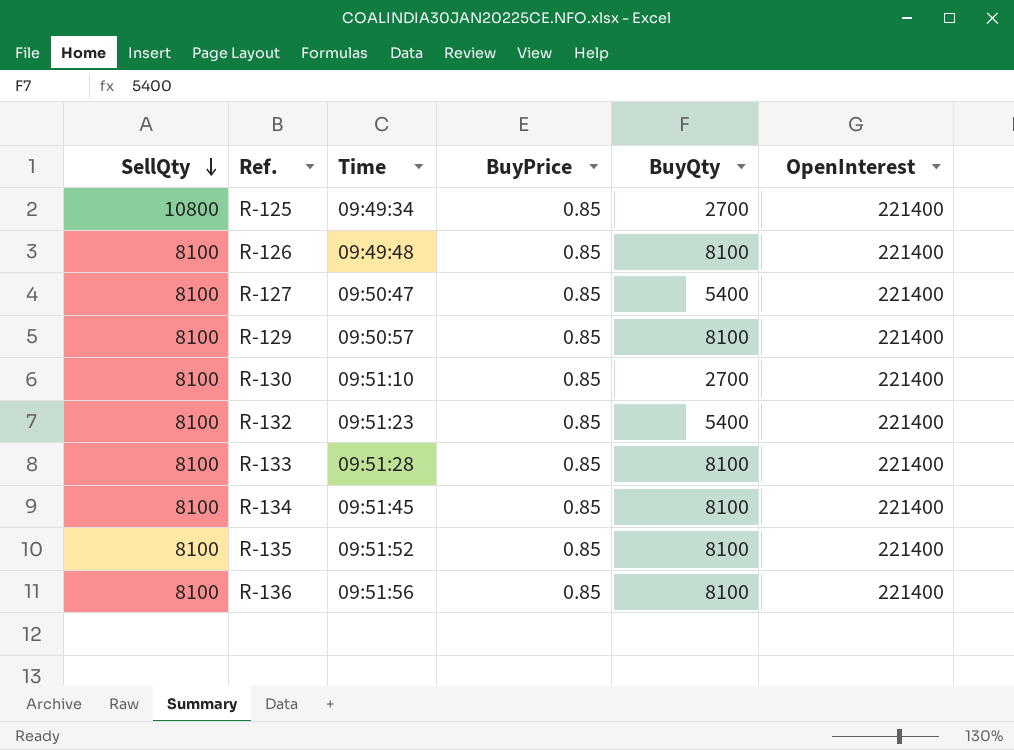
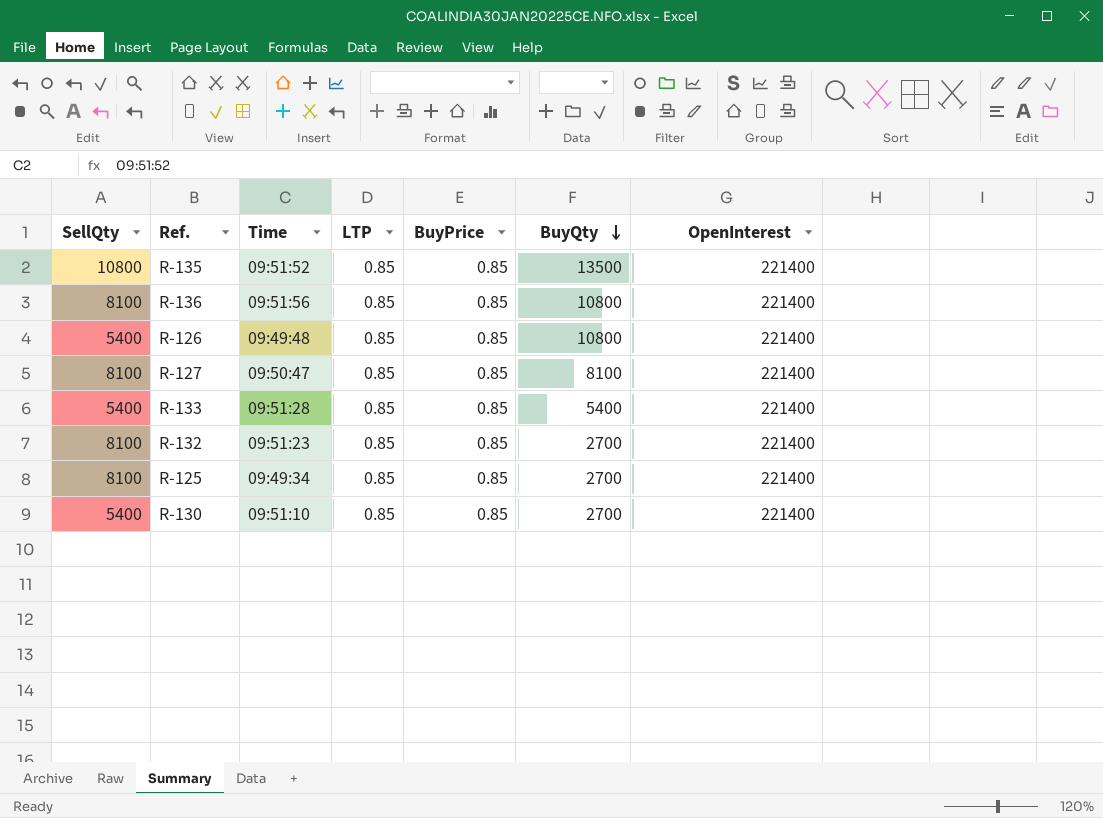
row order: SellQty descending -> BuyQty descending
column LTP | position: none -> 4
row R-129: 8100 | 09:50:57 | 0.85 | 8100 | 221400 -> none
row R-134: 8100 | 09:51:45 | 0.85 | 8100 | 221400 -> none
R-135 | SellQty: 8100 -> 10800
R-135 | BuyQty: 8100 -> 13500
R-136 | BuyQty: 8100 -> 10800
R-126 | SellQty: 8100 -> 5400
R-126 | BuyQty: 8100 -> 10800
R-127 | BuyQty: 5400 -> 8100
R-133 | SellQty: 8100 -> 5400
R-133 | BuyQty: 8100 -> 5400
R-132 | BuyQty: 5400 -> 2700
R-125 | SellQty: 10800 -> 8100
R-130 | SellQty: 8100 -> 5400

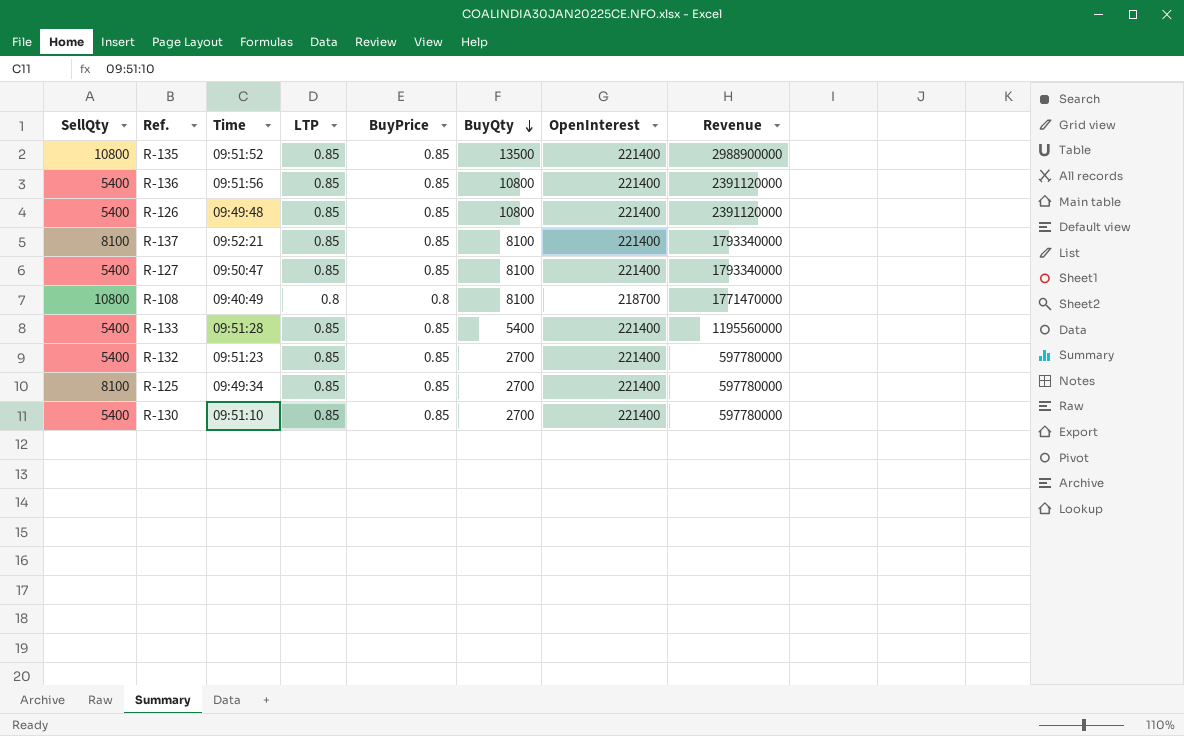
column Revenue | formula: none -> [BuyQty] * [OpenInterest]
R-136 | SellQty: 8100 -> 5400
row R-137: none -> 8100 | 09:52:21 | 0.85 | 0.85 | 8100 | 221400 | 1793340000
R-127 | SellQty: 8100 -> 5400
row R-108: none -> 10800 | 09:40:49 | 0.8 | 0.8 | 8100 | 218700 | 1771470000
R-132 | SellQty: 8100 -> 5400

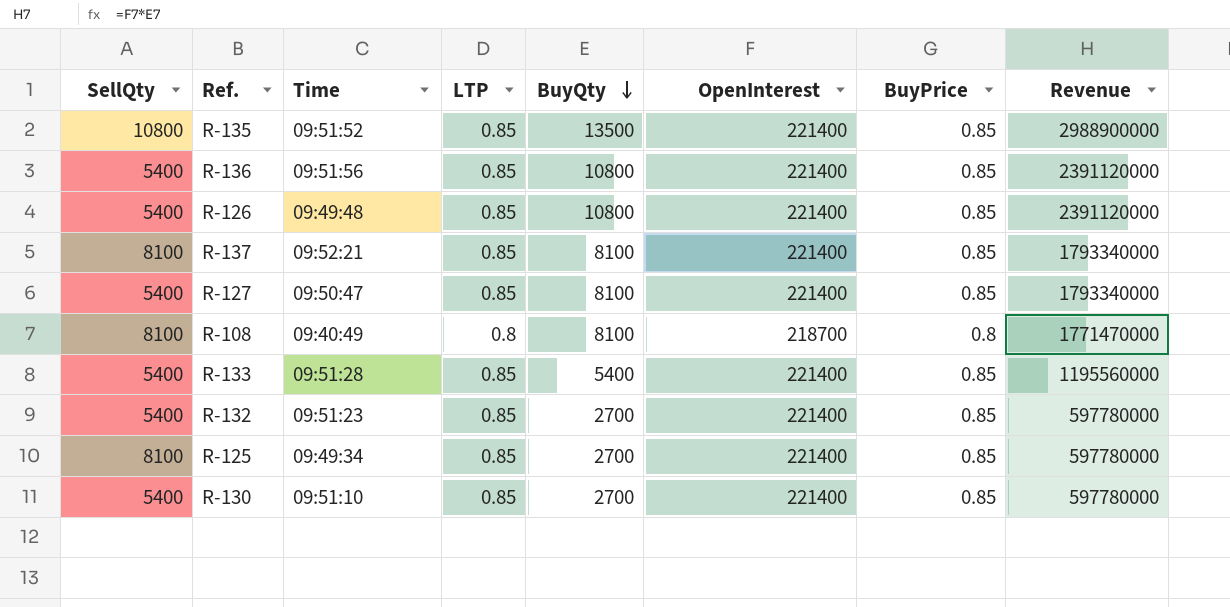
column BuyPrice | position: 5 -> 7
R-108 | SellQty: 10800 -> 8100

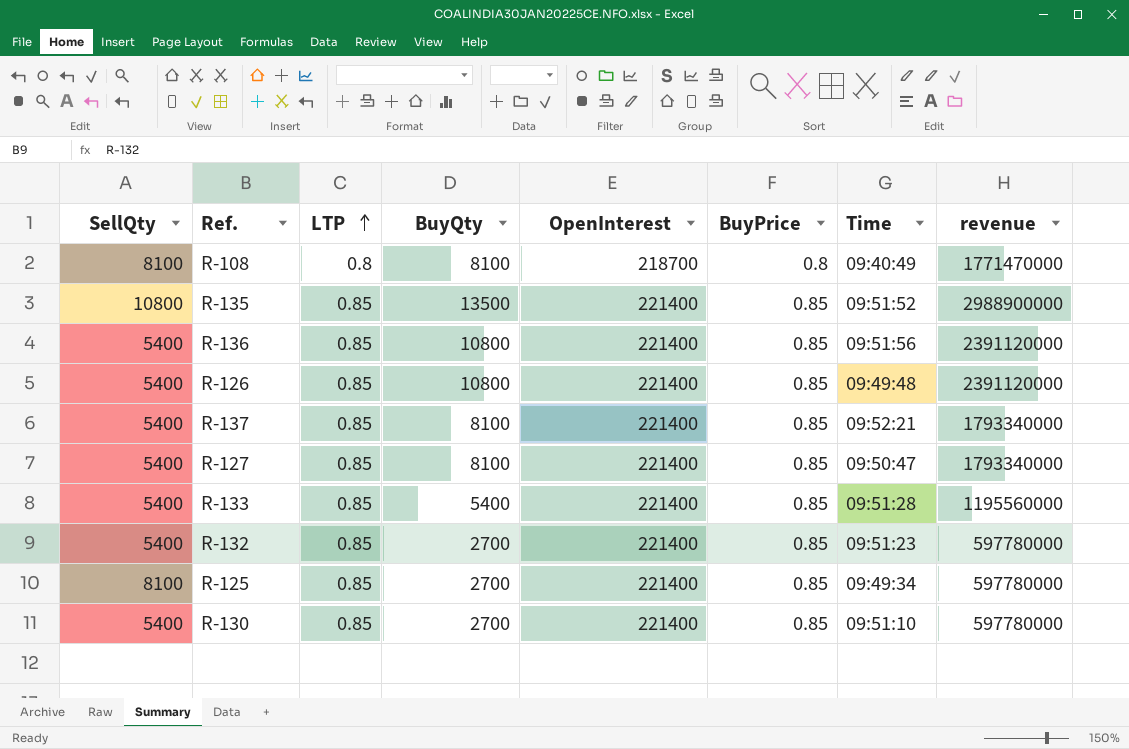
row order: BuyQty descending -> LTP ascending
column Time | position: 3 -> 7
column name: Revenue -> revenue
R-137 | SellQty: 8100 -> 5400

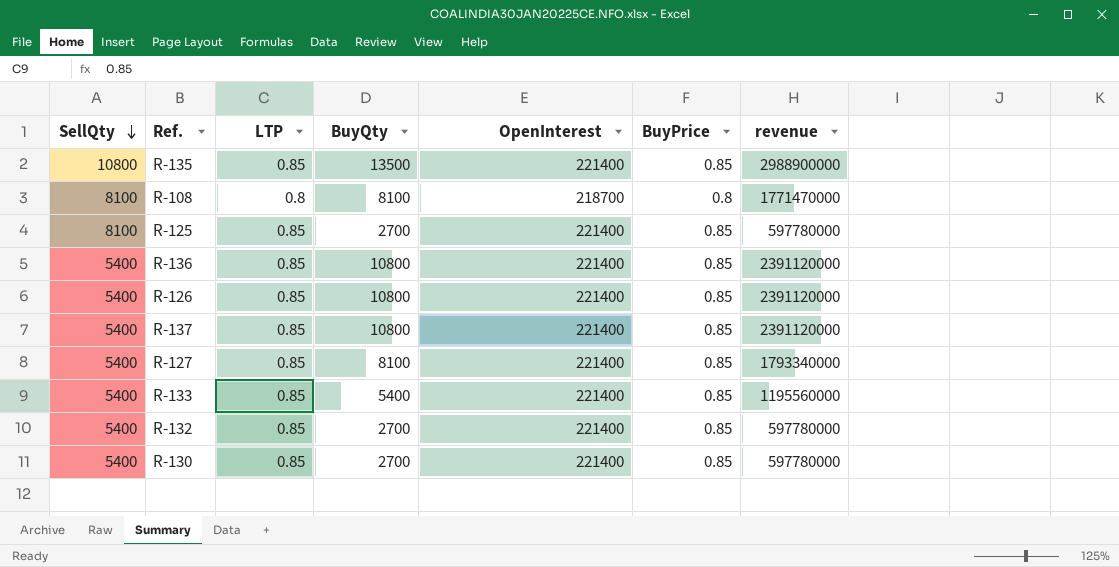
row order: LTP ascending -> SellQty descending
column Time | position: 7 -> none
R-137 | BuyQty: 8100 -> 10800
R-137 | revenue: 1793340000 -> 2391120000

